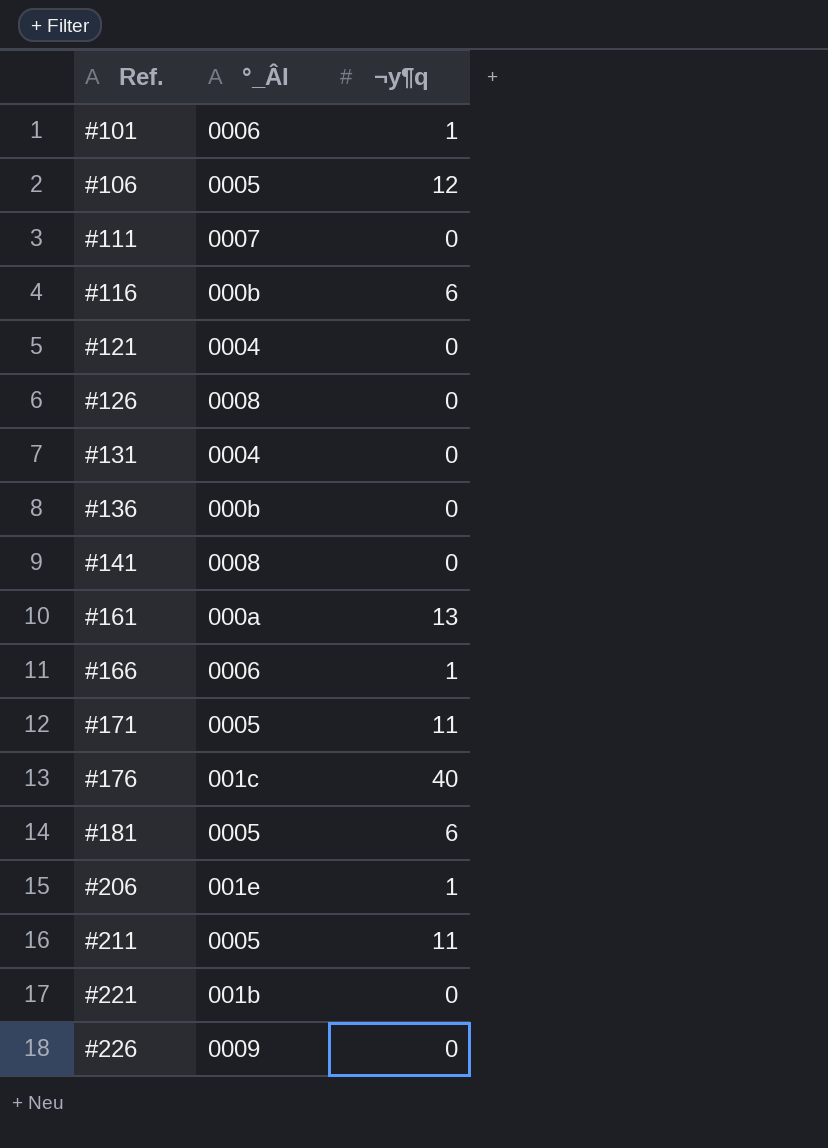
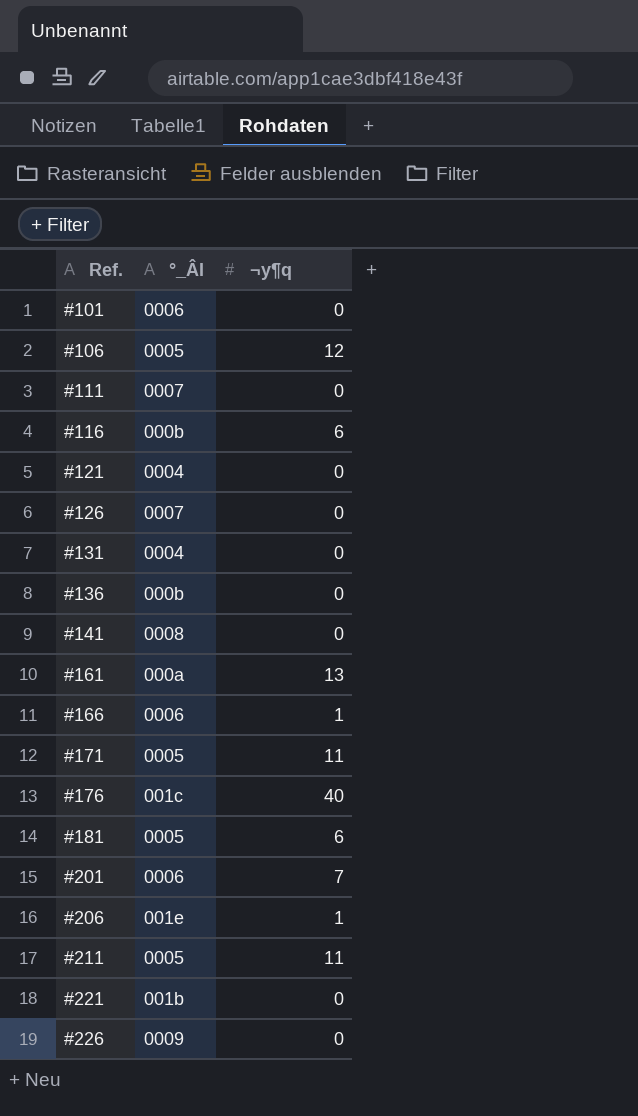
#101 | ¬y¶q: 1 -> 0
#126 | °_ÂI: 0008 -> 0007
row #201: none -> 0006 | 7

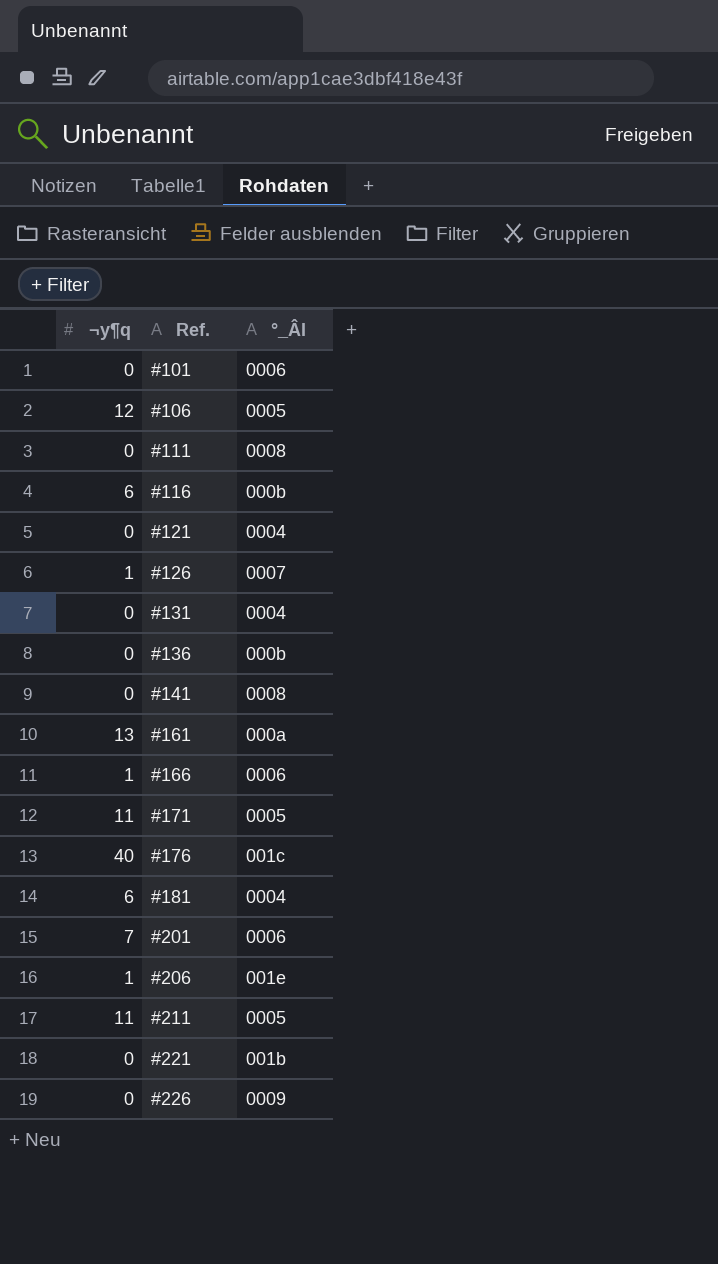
column ¬y¶q | position: 3 -> 1
#111 | °_ÂI: 0007 -> 0008
#126 | ¬y¶q: 0 -> 1
#181 | °_ÂI: 0005 -> 0004

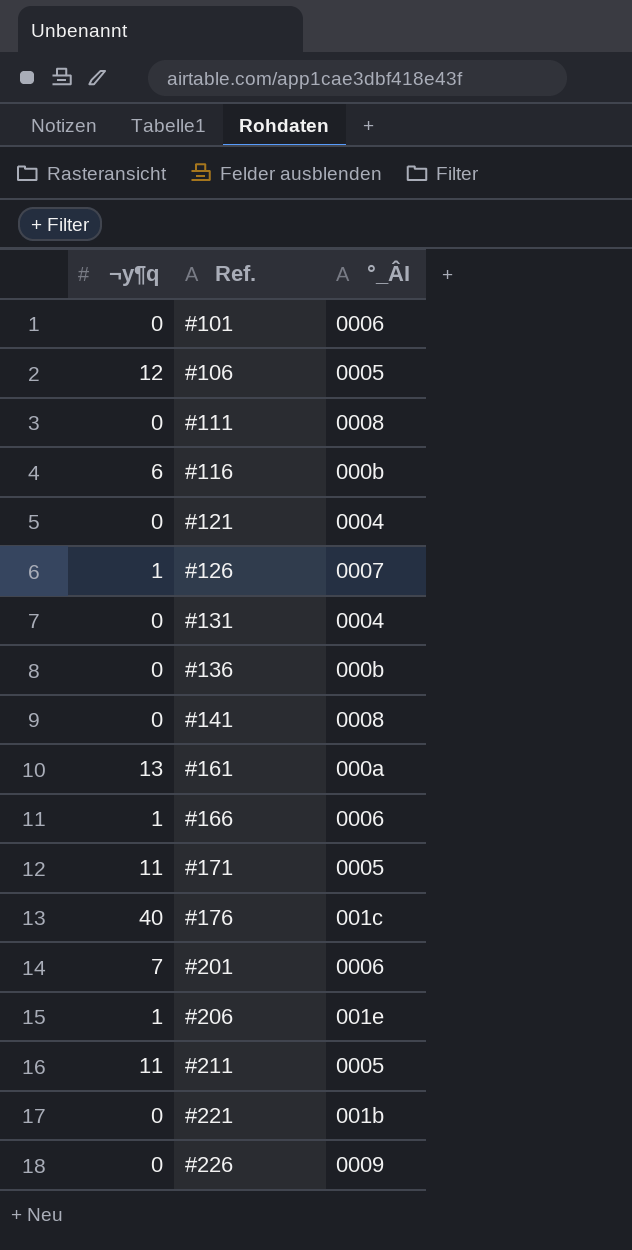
row #181: 6 | 0004 -> none

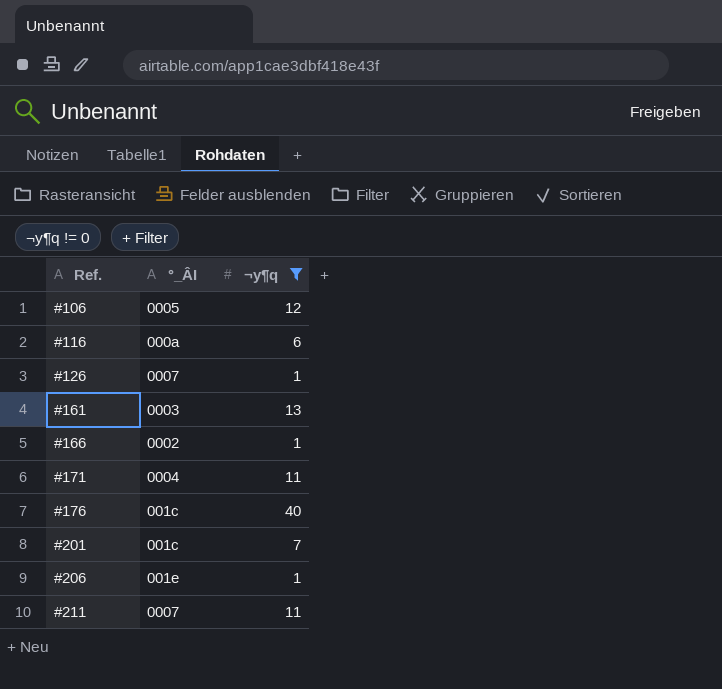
filter: none -> ¬y¶q != 0
column ¬y¶q | position: 1 -> 3
#116 | °_ÂI: 000b -> 000a
#161 | °_ÂI: 000a -> 0003
#166 | °_ÂI: 0006 -> 0002
#171 | °_ÂI: 0005 -> 0004
#201 | °_ÂI: 0006 -> 001c
#211 | °_ÂI: 0005 -> 0007

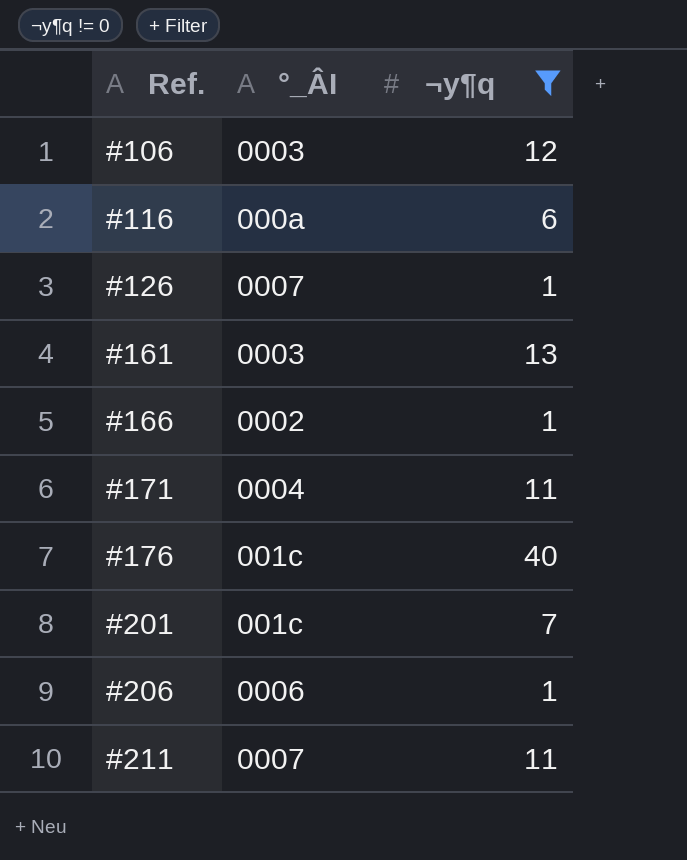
#106 | °_ÂI: 0005 -> 0003
#206 | °_ÂI: 001e -> 0006

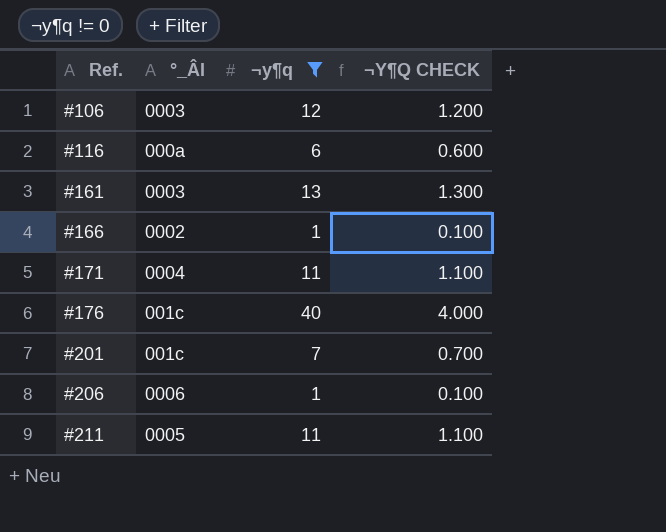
column ¬Y¶Q CHECK | formula: none -> [¬y¶q] * 0.1
row #126: 0007 | 1 -> none
#211 | °_ÂI: 0007 -> 0005

